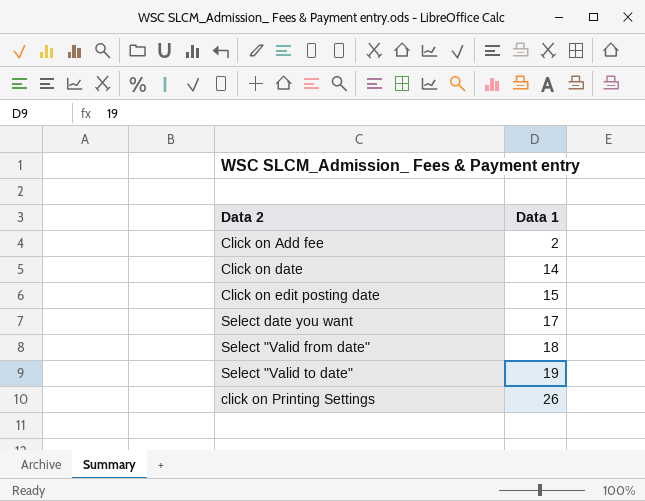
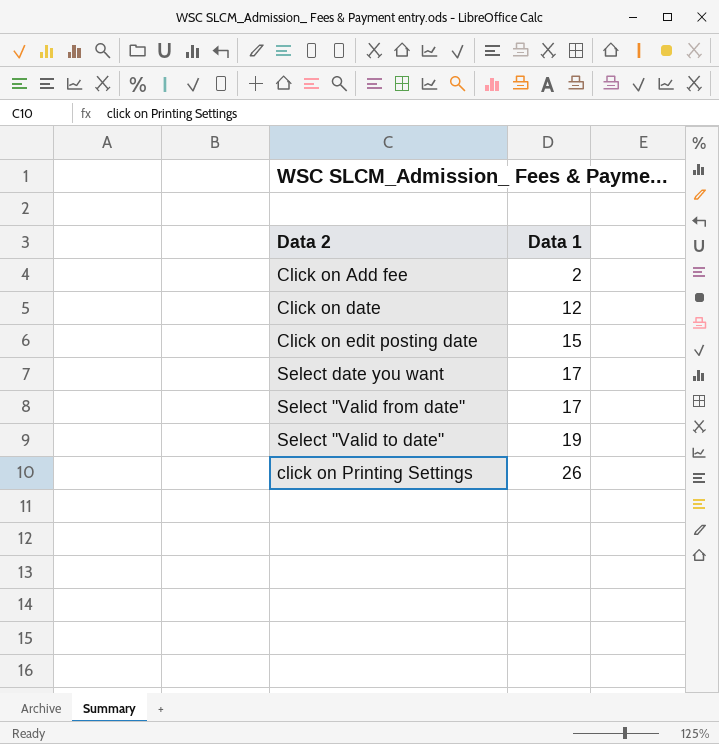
Click on date | Data 1: 14 -> 12
Select "Valid from date" | Data 1: 18 -> 17

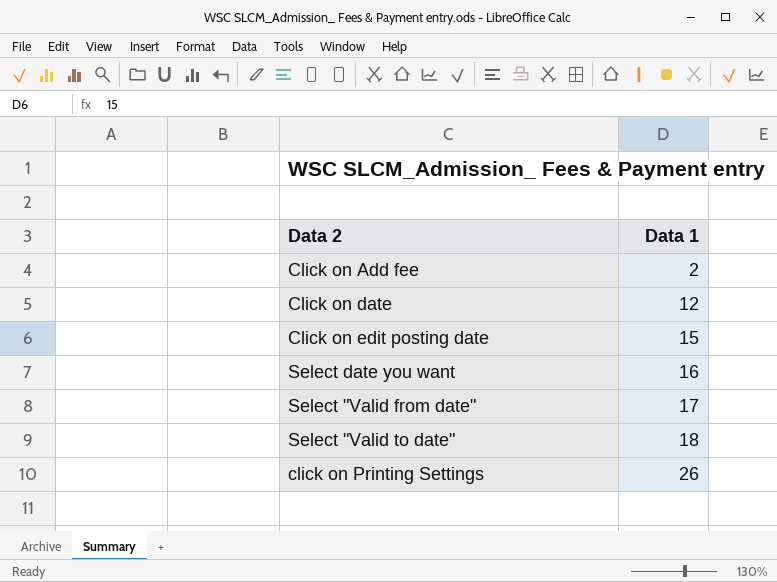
Select date you want | Data 1: 17 -> 16
Select "Valid to date" | Data 1: 19 -> 18

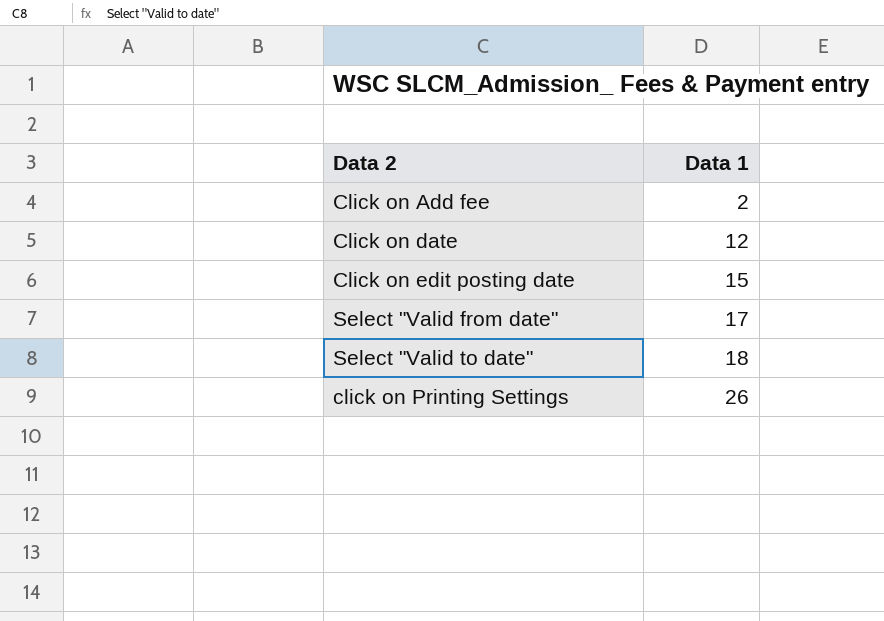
row Select date you want: 16 -> none

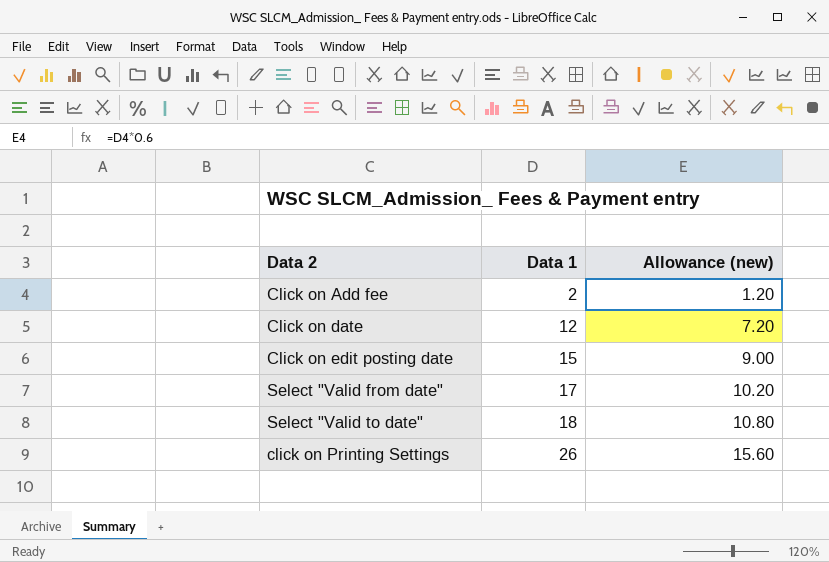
column Allowance (new) | formula: none -> [Data 1] * 0.6

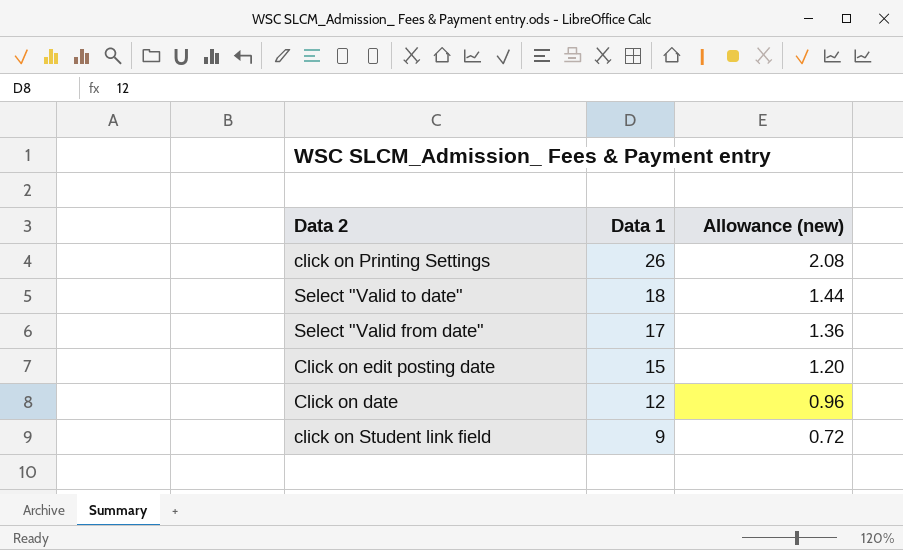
row order: Data 1 ascending -> Data 1 descending
column Allowance (new) | formula: [Data 1] * 0.6 -> [Data 1] * 0.08
row Click on Add fee: 2 | 1.20 -> none
row click on Student link field: none -> 9 | 0.72

